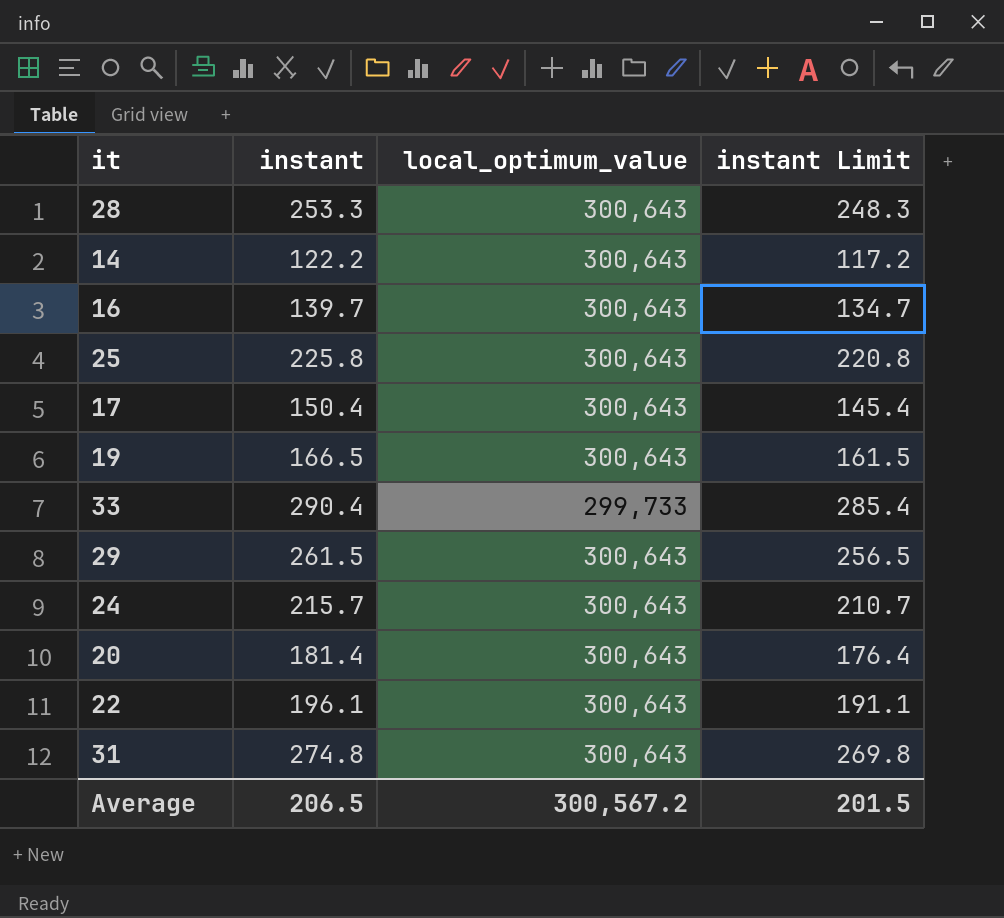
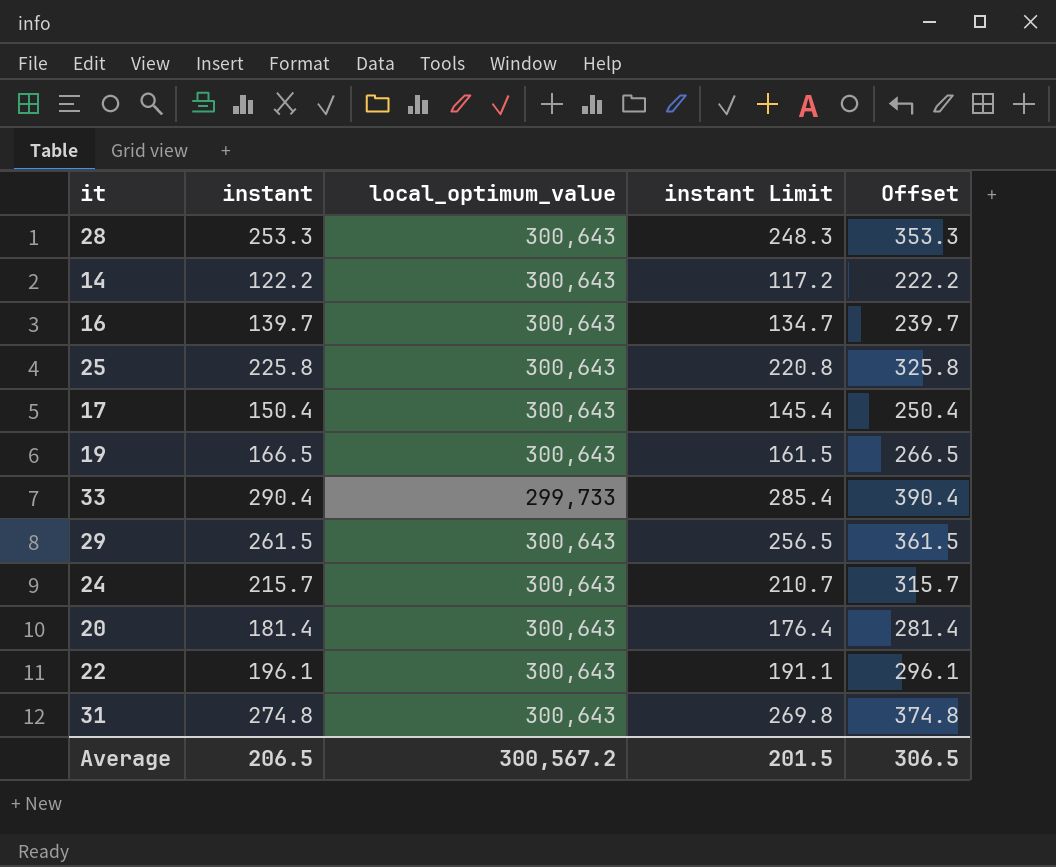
column Offset | formula: none -> [instant] + 100

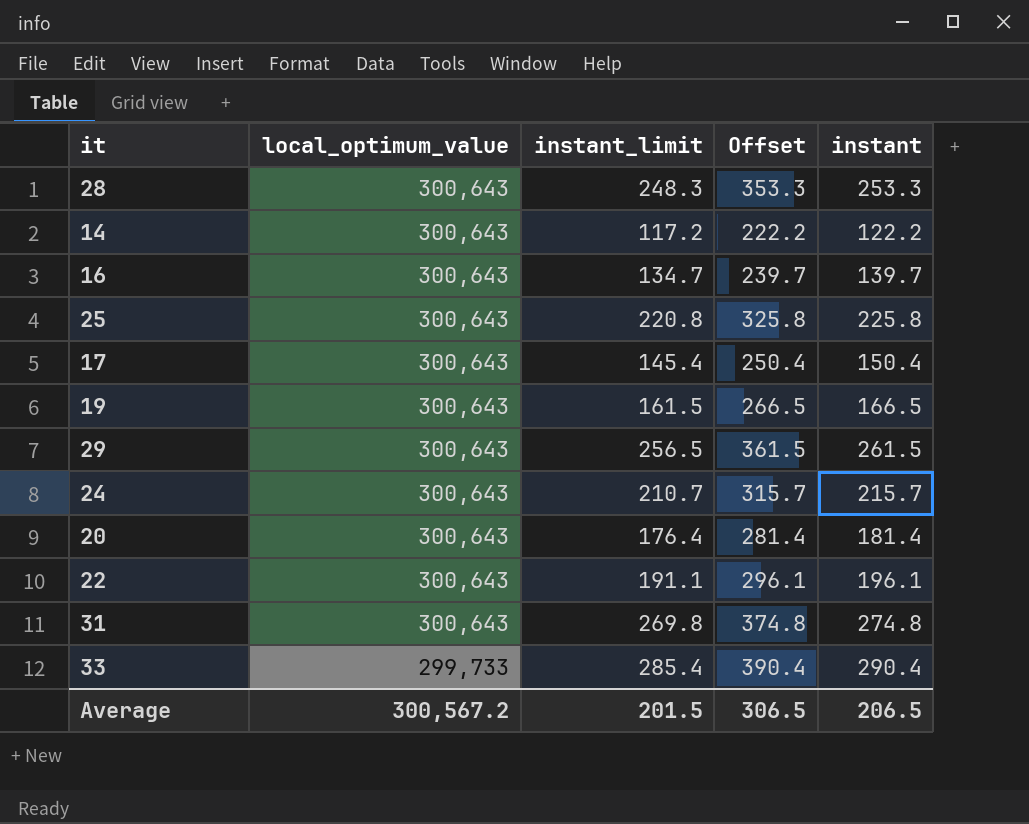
row order: none -> local_optimum_value descending
column name: instant Limit -> instant_limit
column instant | position: 2 -> 5

